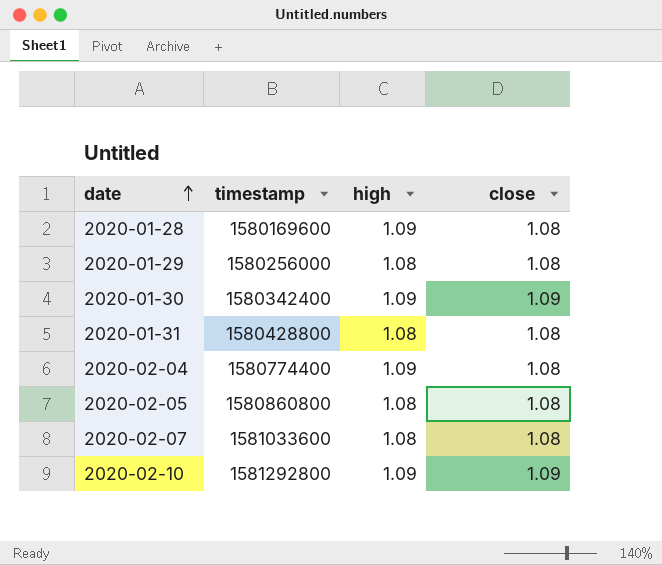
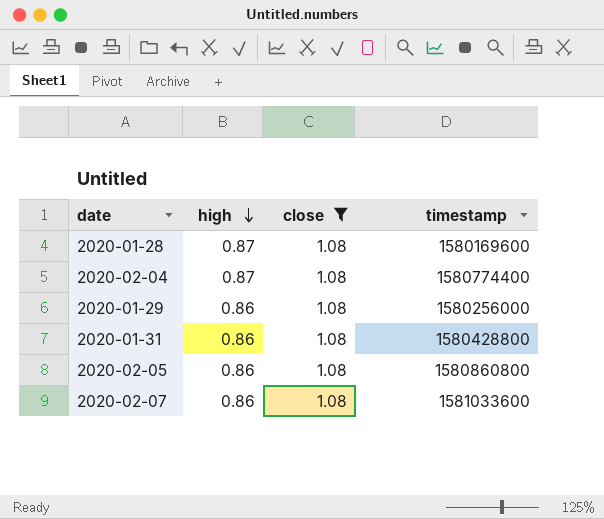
filter: none -> close = 1.08
row order: date ascending -> high descending
column timestamp | position: 2 -> 4
2020-01-28 | high: 1.09 -> 0.87
2020-02-04 | high: 1.09 -> 0.87
2020-01-29 | high: 1.08 -> 0.86
2020-01-31 | high: 1.08 -> 0.86
2020-02-05 | high: 1.08 -> 0.86
2020-02-07 | high: 1.08 -> 0.86

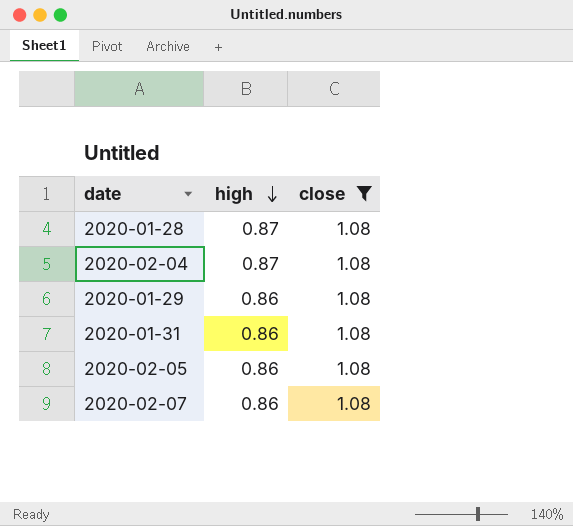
column timestamp | position: 4 -> none

